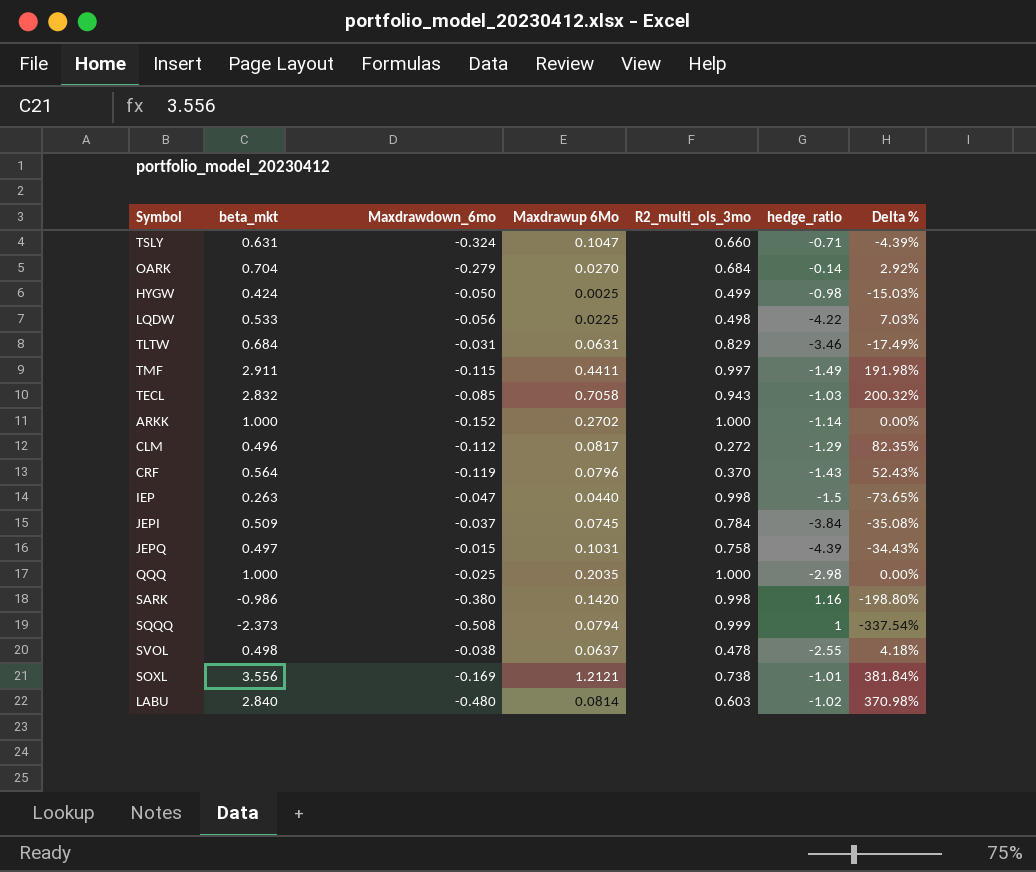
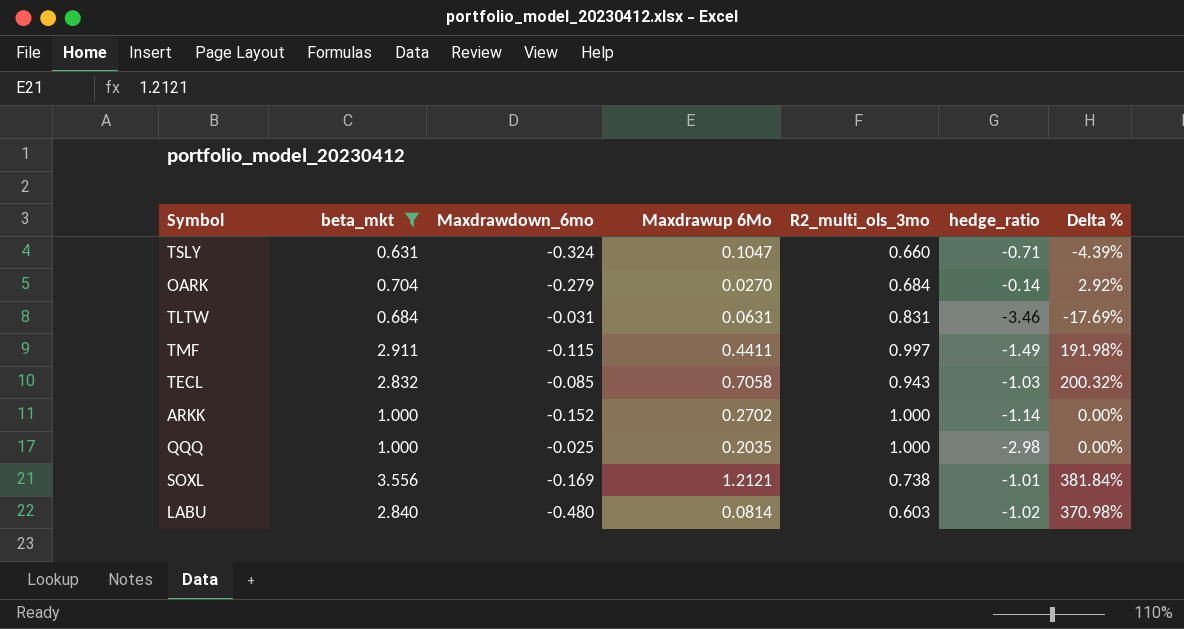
filter: none -> beta_mkt >= 0.631
TLTW | R2_multi_ols_3mo: 0.829 -> 0.831
TLTW | Delta %: -17.49% -> -17.69%

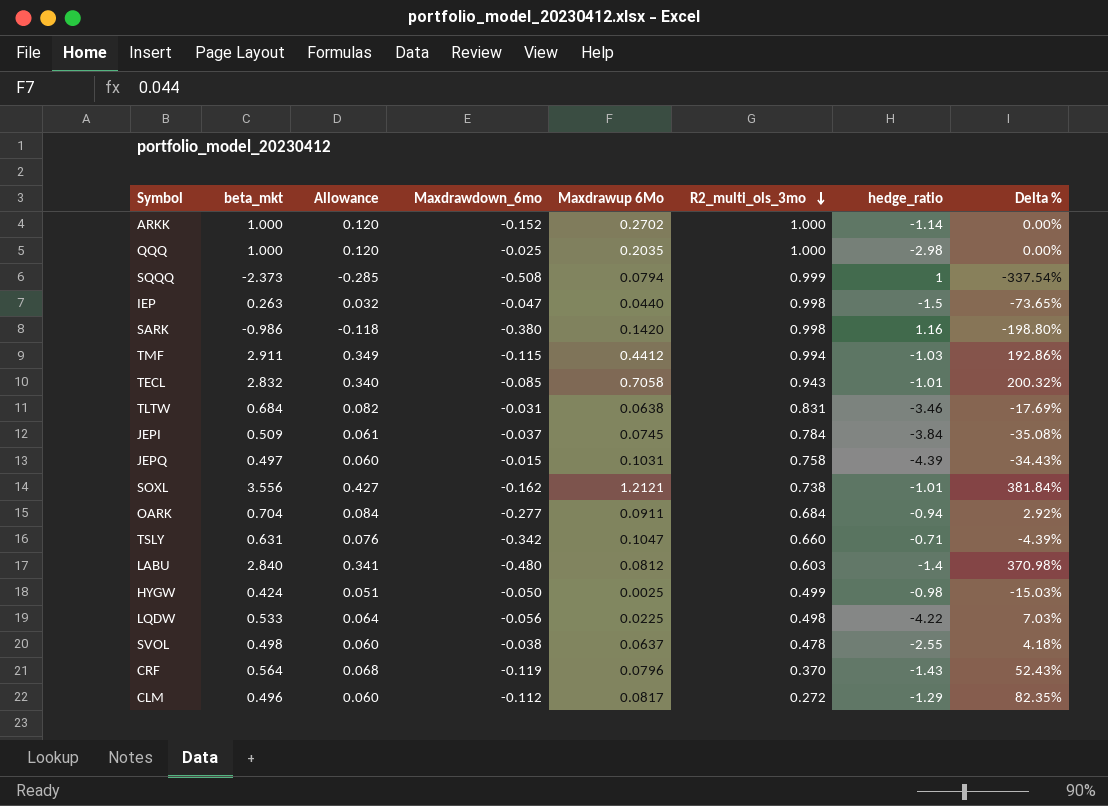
filter: beta_mkt >= 0.631 -> none
row order: none -> R2_multi_ols_3mo descending
column Allowance | formula: none -> [beta_mkt] * 0.12
TMF | Maxdrawup 6Mo: 0.4411 -> 0.4412
TMF | R2_multi_ols_3mo: 0.997 -> 0.994
TMF | hedge_ratio: -1.49 -> -1.03
TMF | Delta %: 191.98% -> 192.86%
TECL | hedge_ratio: -1.03 -> -1.01
TLTW | Maxdrawup 6Mo: 0.0631 -> 0.0638
SOXL | Maxdrawdown_6mo: -0.169 -> -0.162
OARK | Maxdrawdown_6mo: -0.279 -> -0.277
OARK | Maxdrawup 6Mo: 0.0270 -> 0.0911
OARK | hedge_ratio: -0.14 -> -0.94
TSLY | Maxdrawdown_6mo: -0.324 -> -0.342
LABU | Maxdrawup 6Mo: 0.0814 -> 0.0812
LABU | hedge_ratio: -1.02 -> -1.4

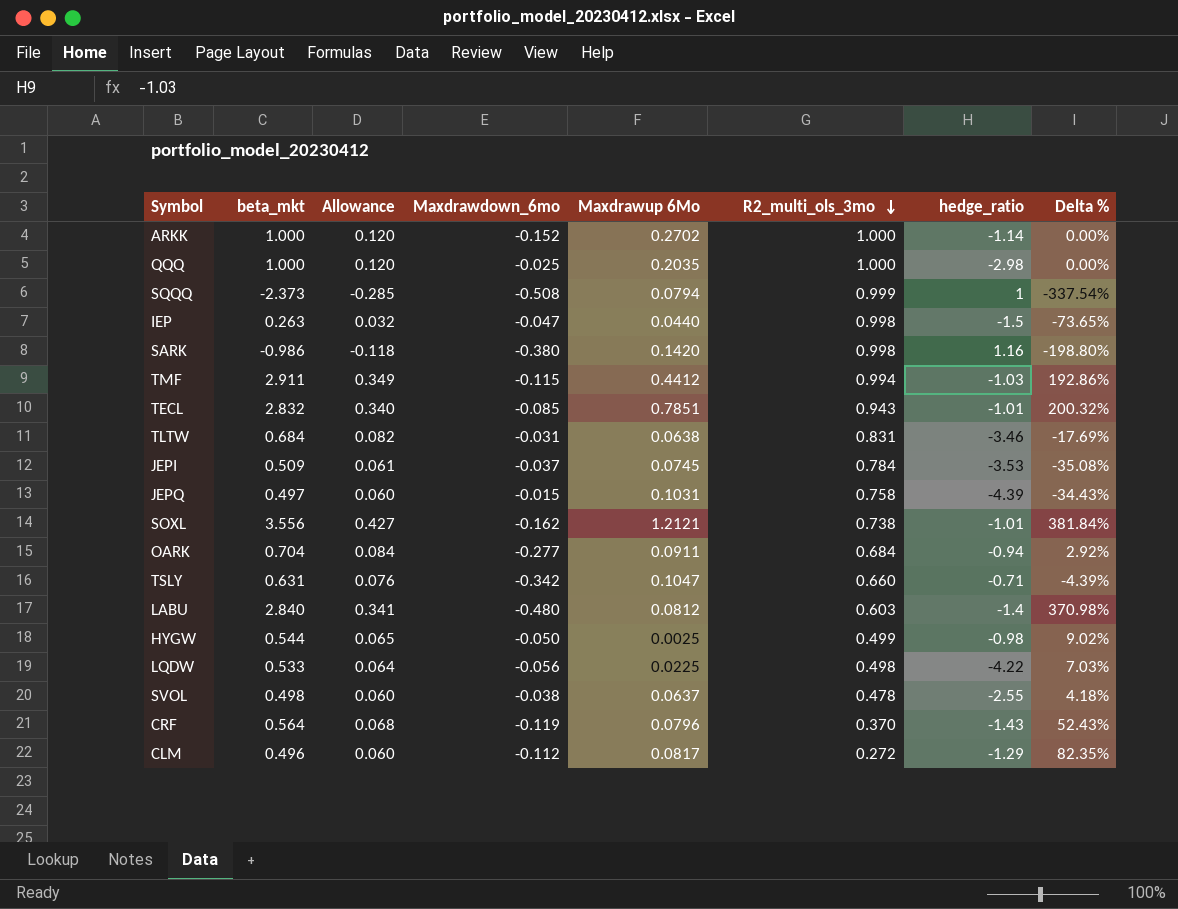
TECL | Maxdrawup 6Mo: 0.7058 -> 0.7851
JEPI | hedge_ratio: -3.84 -> -3.53
HYGW | beta_mkt: 0.424 -> 0.544
HYGW | Allowance: 0.051 -> 0.065
HYGW | Delta %: -15.03% -> 9.02%

